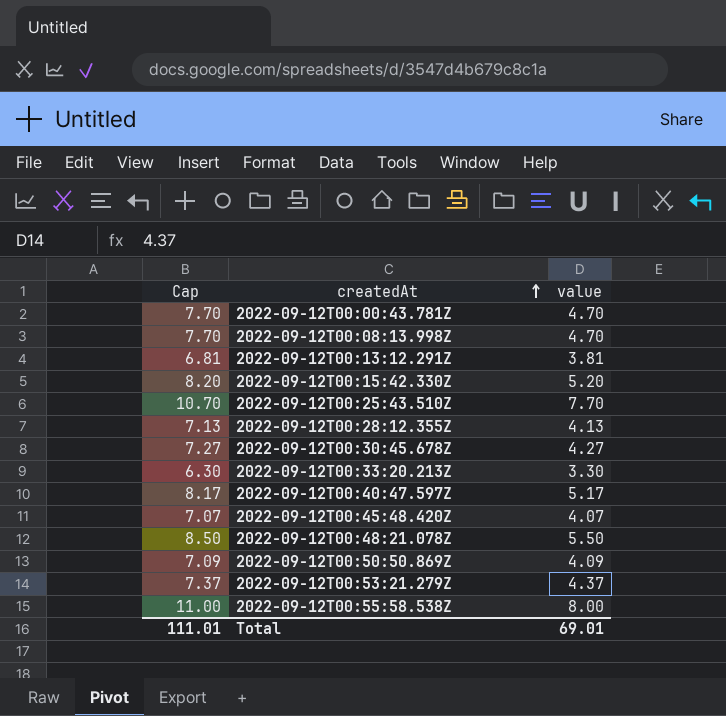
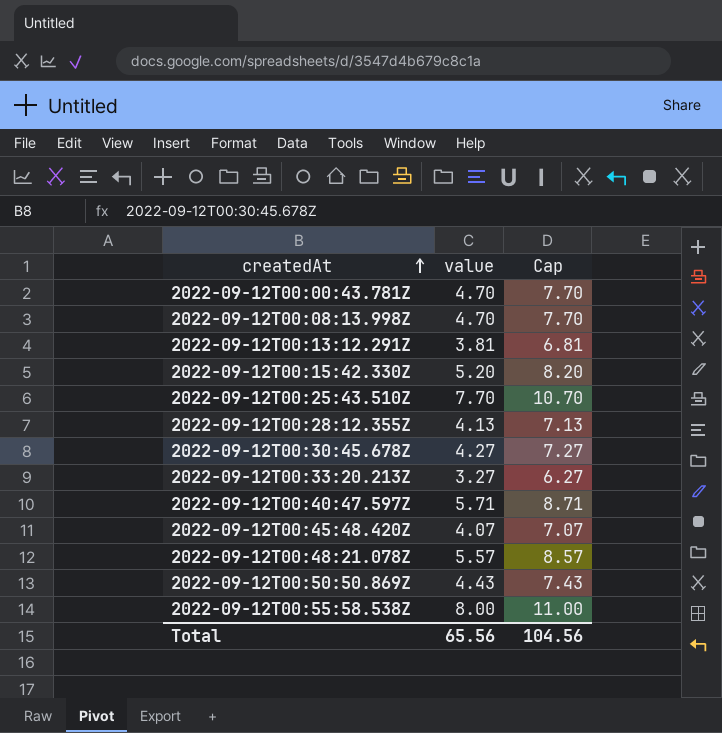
column Cap | position: 1 -> 3
row 2022-09-12T00:53:21.279Z: 7.37 | 4.37 -> none
2022-09-12T00:33:20.213Z | value: 3.30 -> 3.27
2022-09-12T00:33:20.213Z | Cap: 6.30 -> 6.27
2022-09-12T00:40:47.597Z | value: 5.17 -> 5.71
2022-09-12T00:40:47.597Z | Cap: 8.17 -> 8.71
2022-09-12T00:48:21.078Z | value: 5.50 -> 5.57
2022-09-12T00:48:21.078Z | Cap: 8.50 -> 8.57
2022-09-12T00:50:50.869Z | value: 4.09 -> 4.43
2022-09-12T00:50:50.869Z | Cap: 7.09 -> 7.43
Total | value: 69.01 -> 65.56
Total | Cap: 111.01 -> 104.56

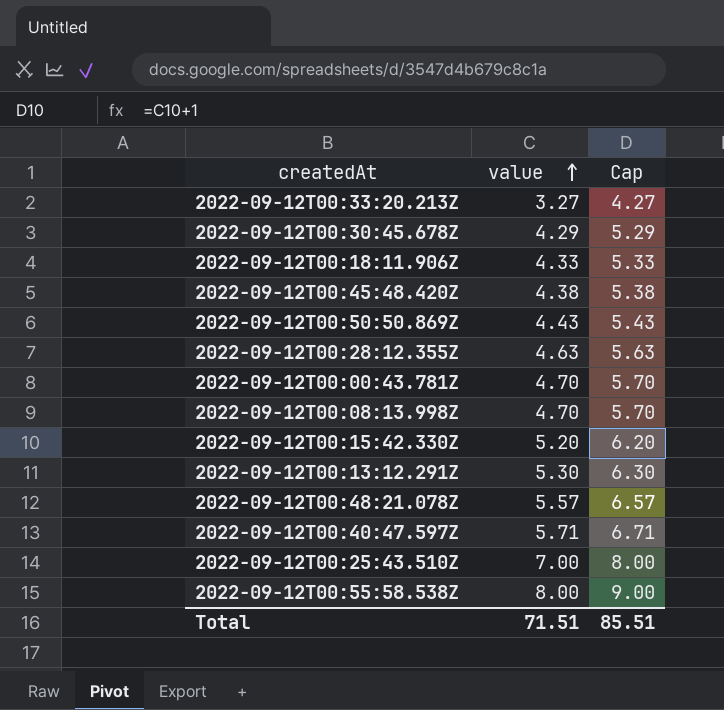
row order: createdAt ascending -> value ascending
column Cap | formula: [value] + 3 -> [value] + 1
2022-09-12T00:30:45.678Z | value: 4.27 -> 4.29
row 2022-09-12T00:18:11.906Z: none -> 4.33 | 5.33
2022-09-12T00:45:48.420Z | value: 4.07 -> 4.38
2022-09-12T00:28:12.355Z | value: 4.13 -> 4.63
2022-09-12T00:13:12.291Z | value: 3.81 -> 5.30
2022-09-12T00:25:43.510Z | value: 7.70 -> 7.00
Total | value: 65.56 -> 71.51
Total | Cap: 104.56 -> 85.51

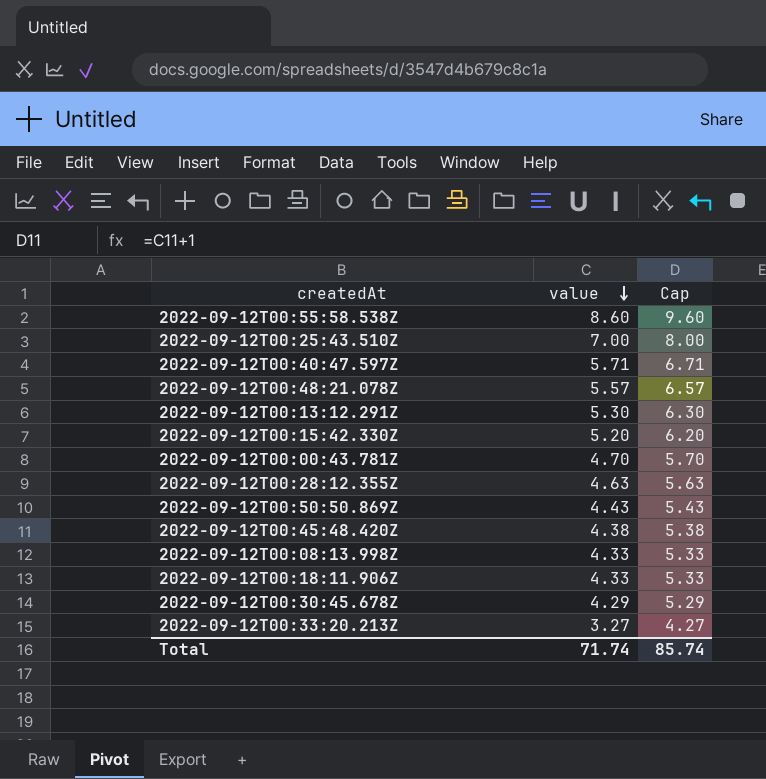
row order: value ascending -> value descending
2022-09-12T00:55:58.538Z | value: 8.00 -> 8.60
2022-09-12T00:55:58.538Z | Cap: 9.00 -> 9.60
2022-09-12T00:08:13.998Z | value: 4.70 -> 4.33
2022-09-12T00:08:13.998Z | Cap: 5.70 -> 5.33
Total | value: 71.51 -> 71.74
Total | Cap: 85.51 -> 85.74

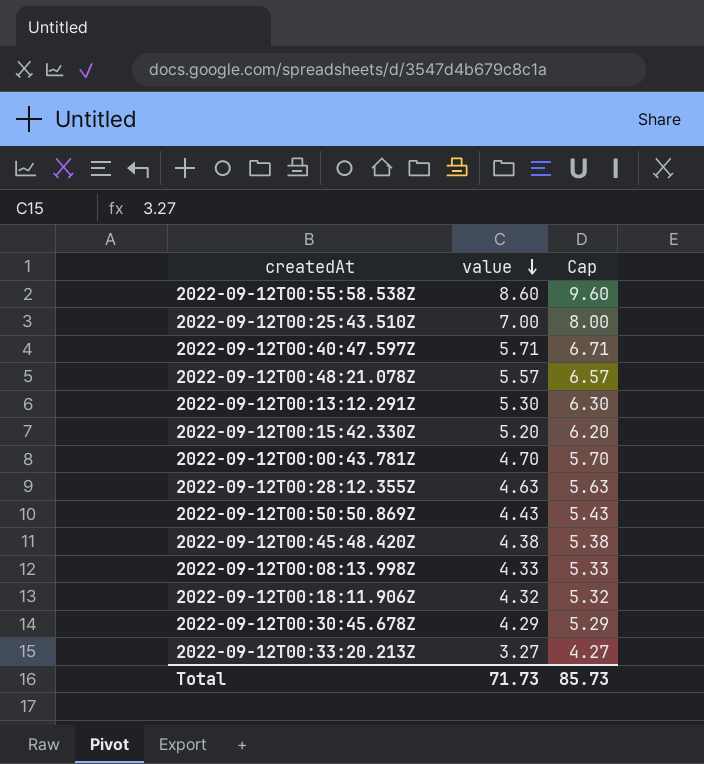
2022-09-12T00:18:11.906Z | value: 4.33 -> 4.32
2022-09-12T00:18:11.906Z | Cap: 5.33 -> 5.32
Total | value: 71.74 -> 71.73
Total | Cap: 85.74 -> 85.73

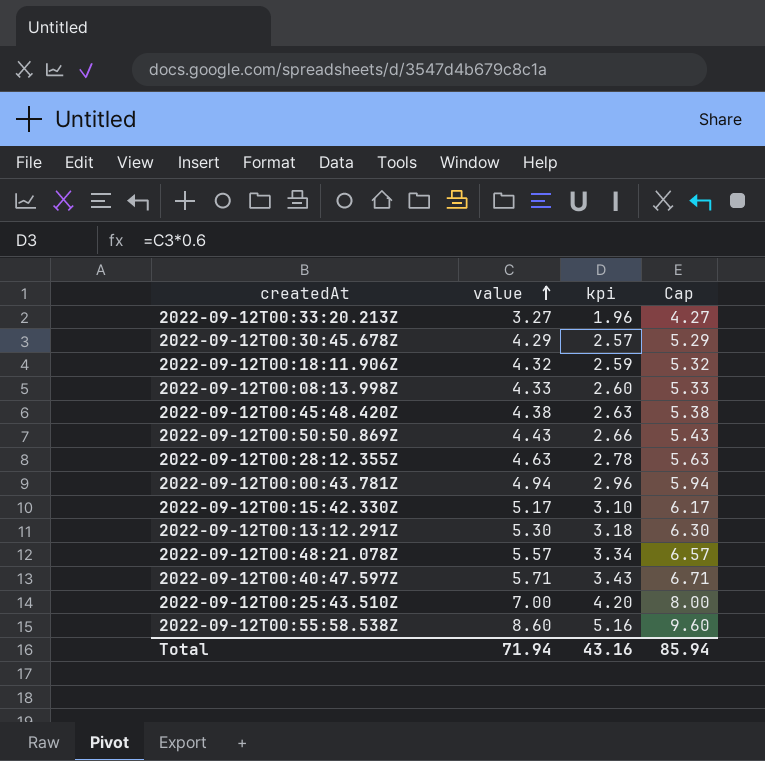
row order: value descending -> value ascending
column kpi | formula: none -> [value] * 0.6
2022-09-12T00:00:43.781Z | value: 4.70 -> 4.94
2022-09-12T00:00:43.781Z | Cap: 5.70 -> 5.94
2022-09-12T00:15:42.330Z | value: 5.20 -> 5.17
2022-09-12T00:15:42.330Z | Cap: 6.20 -> 6.17
Total | value: 71.73 -> 71.94
Total | Cap: 85.73 -> 85.94

